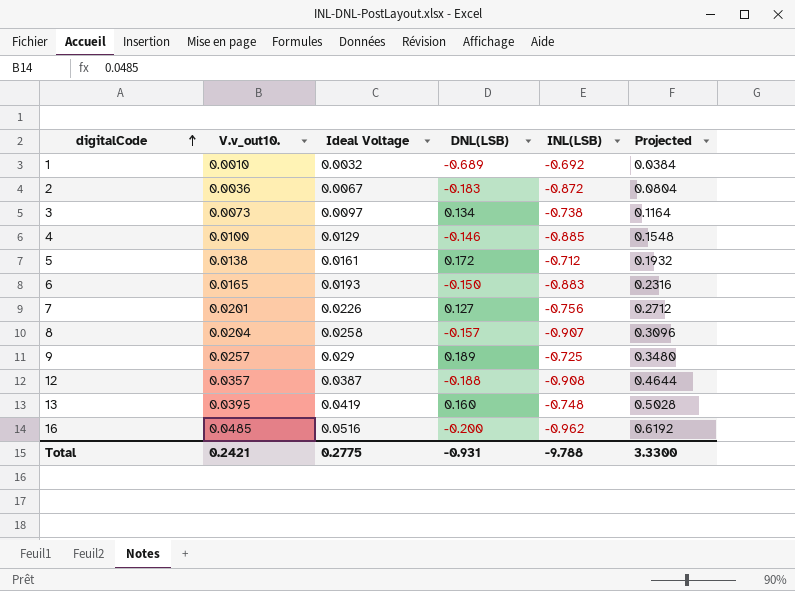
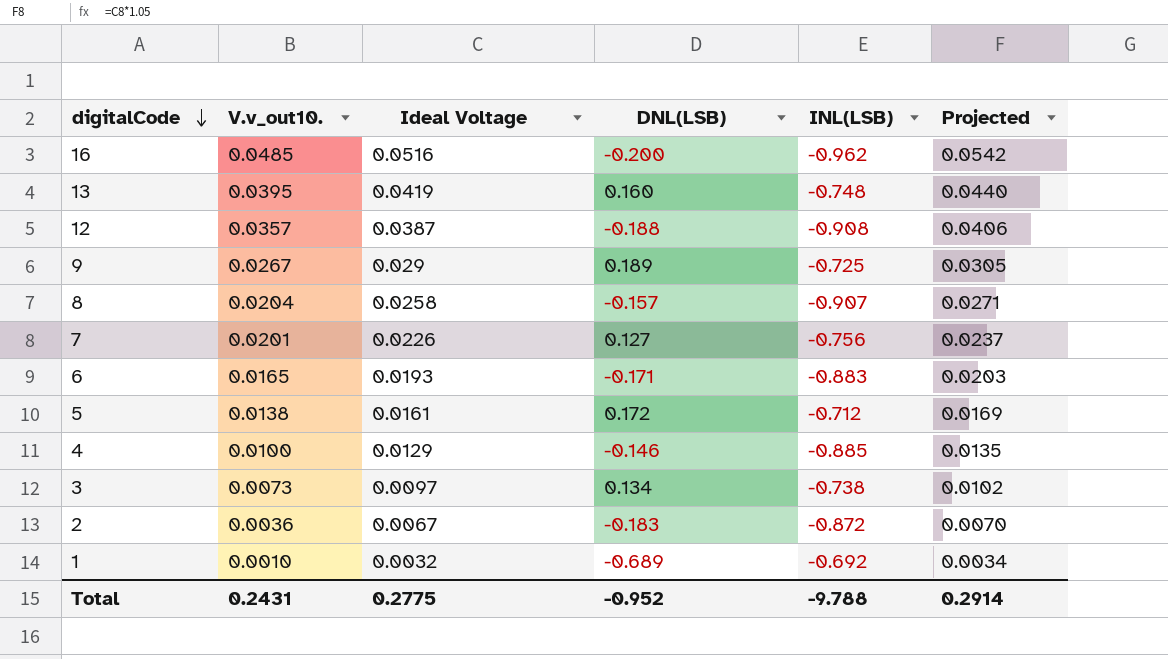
row order: digitalCode ascending -> digitalCode descending
column Projected | formula: [Ideal Voltage] * 12 -> [Ideal Voltage] * 1.05
9 | V.v_out10.: 0.0257 -> 0.0267
6 | DNL(LSB): -0.150 -> -0.171
Total | V.v_out10.: 0.2421 -> 0.2431
Total | DNL(LSB): -0.931 -> -0.952
Total | Projected: 3.3300 -> 0.2914

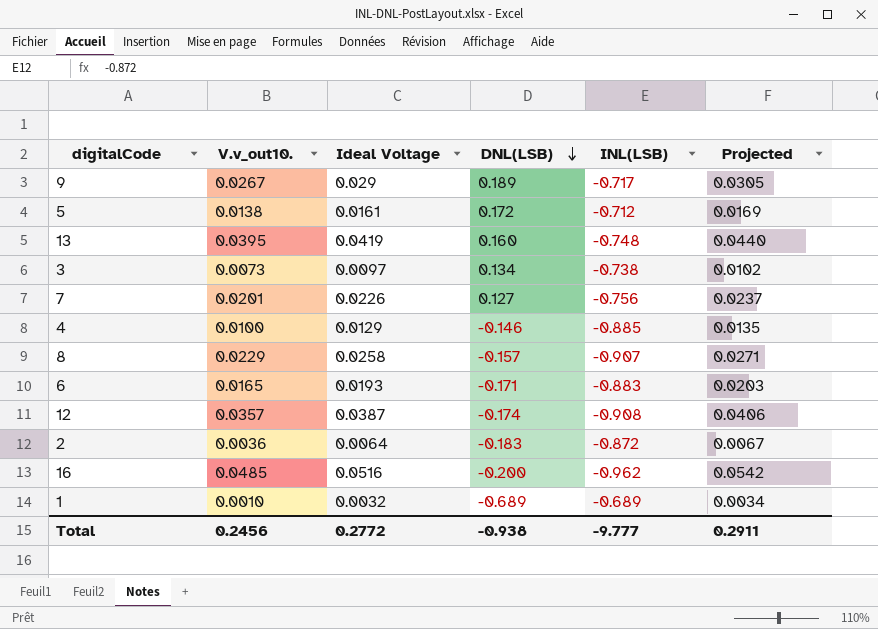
row order: digitalCode descending -> DNL(LSB) descending
9 | INL(LSB): -0.725 -> -0.717
8 | V.v_out10.: 0.0204 -> 0.0229
12 | DNL(LSB): -0.188 -> -0.174
2 | Ideal Voltage: 0.0067 -> 0.0064
2 | Projected: 0.0070 -> 0.0067
1 | INL(LSB): -0.692 -> -0.689
Total | V.v_out10.: 0.2431 -> 0.2456
Total | Ideal Voltage: 0.2775 -> 0.2772
Total | DNL(LSB): -0.952 -> -0.938
Total | INL(LSB): -9.788 -> -9.777
Total | Projected: 0.2914 -> 0.2911

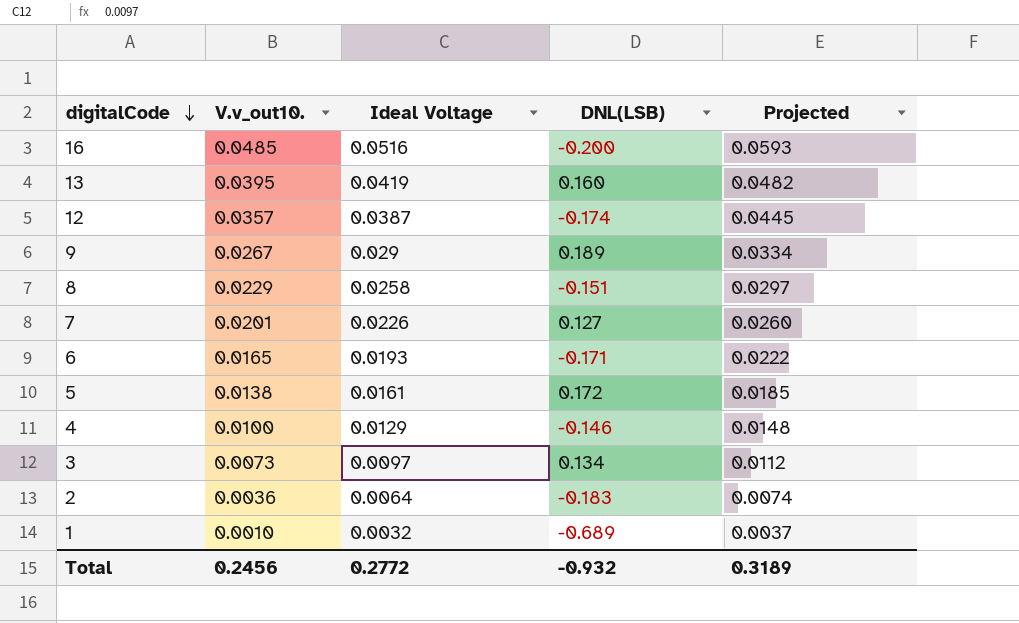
row order: DNL(LSB) descending -> digitalCode descending
column INL(LSB) | position: 5 -> none
column Projected | formula: [Ideal Voltage] * 1.05 -> [Ideal Voltage] * 1.15
8 | DNL(LSB): -0.157 -> -0.151
Total | DNL(LSB): -0.938 -> -0.932
Total | Projected: 0.2911 -> 0.3189

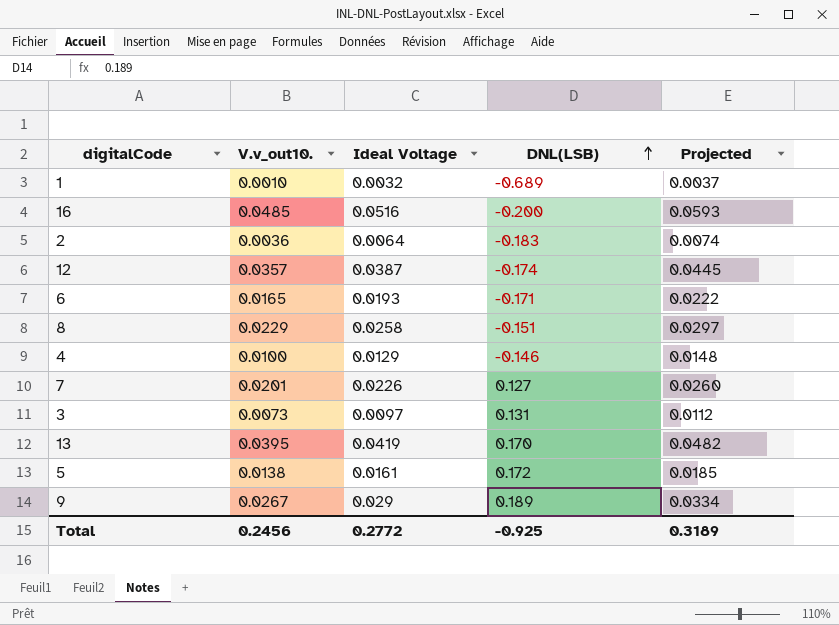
row order: digitalCode descending -> DNL(LSB) ascending
3 | DNL(LSB): 0.134 -> 0.131
13 | DNL(LSB): 0.160 -> 0.170
Total | DNL(LSB): -0.932 -> -0.925

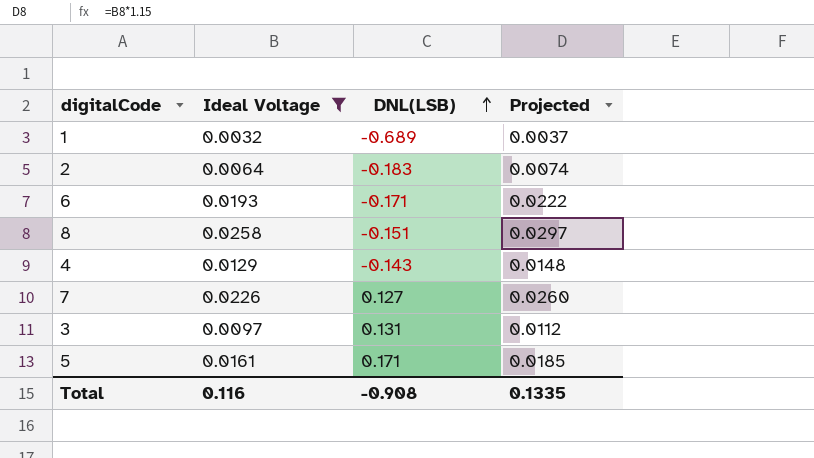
filter: none -> Ideal Voltage <= 0.0258
column V.v_out10. | position: 2 -> none
4 | DNL(LSB): -0.146 -> -0.143
5 | DNL(LSB): 0.172 -> 0.171
Total | Ideal Voltage: 0.2772 -> 0.116
Total | DNL(LSB): -0.925 -> -0.908
Total | Projected: 0.3189 -> 0.1335

